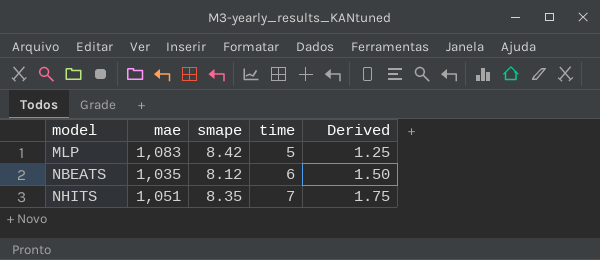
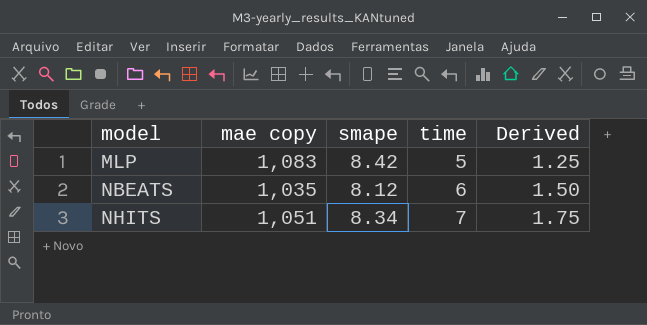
column name: mae -> mae copy
NHITS | smape: 8.35 -> 8.34

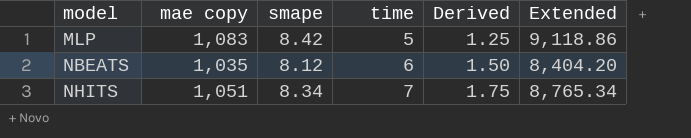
column Extended | formula: none -> [mae copy] * [smape]

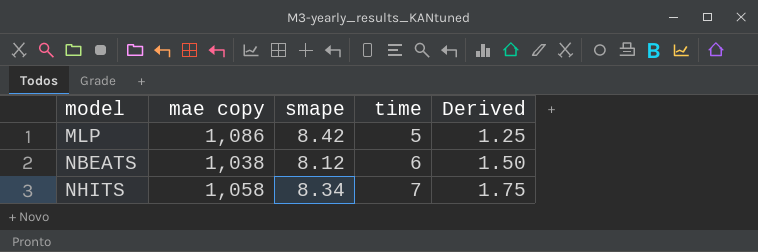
column Extended | formula: [mae copy] * [smape] -> none
MLP | mae copy: 1,083 -> 1,086
NBEATS | mae copy: 1,035 -> 1,038
NHITS | mae copy: 1,051 -> 1,058

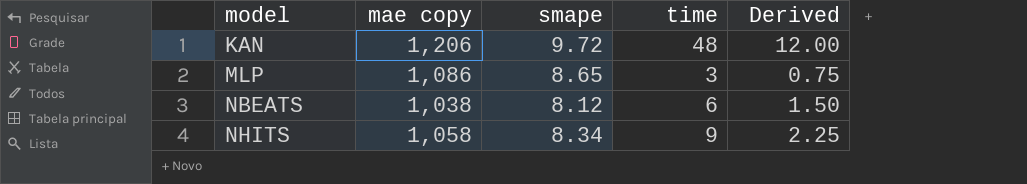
row KAN: none -> 1,206 | 9.72 | 48 | 12.00
MLP | smape: 8.42 -> 8.65
MLP | time: 5 -> 3
MLP | Derived: 1.25 -> 0.75
NHITS | time: 7 -> 9
NHITS | Derived: 1.75 -> 2.25

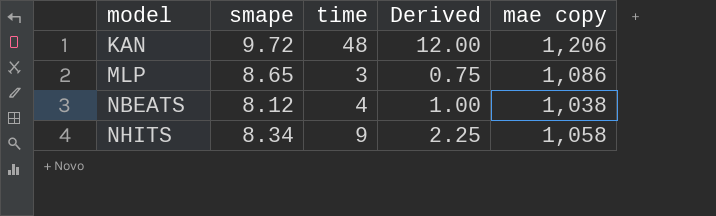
column mae copy | position: 2 -> 5
NBEATS | time: 6 -> 4
NBEATS | Derived: 1.50 -> 1.00

